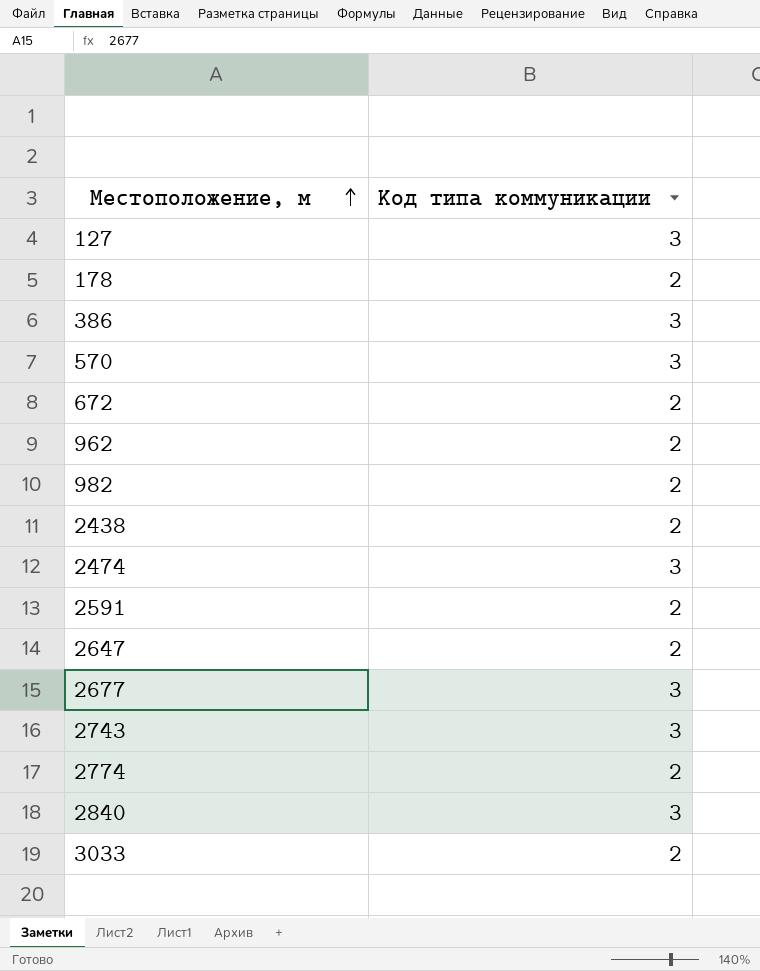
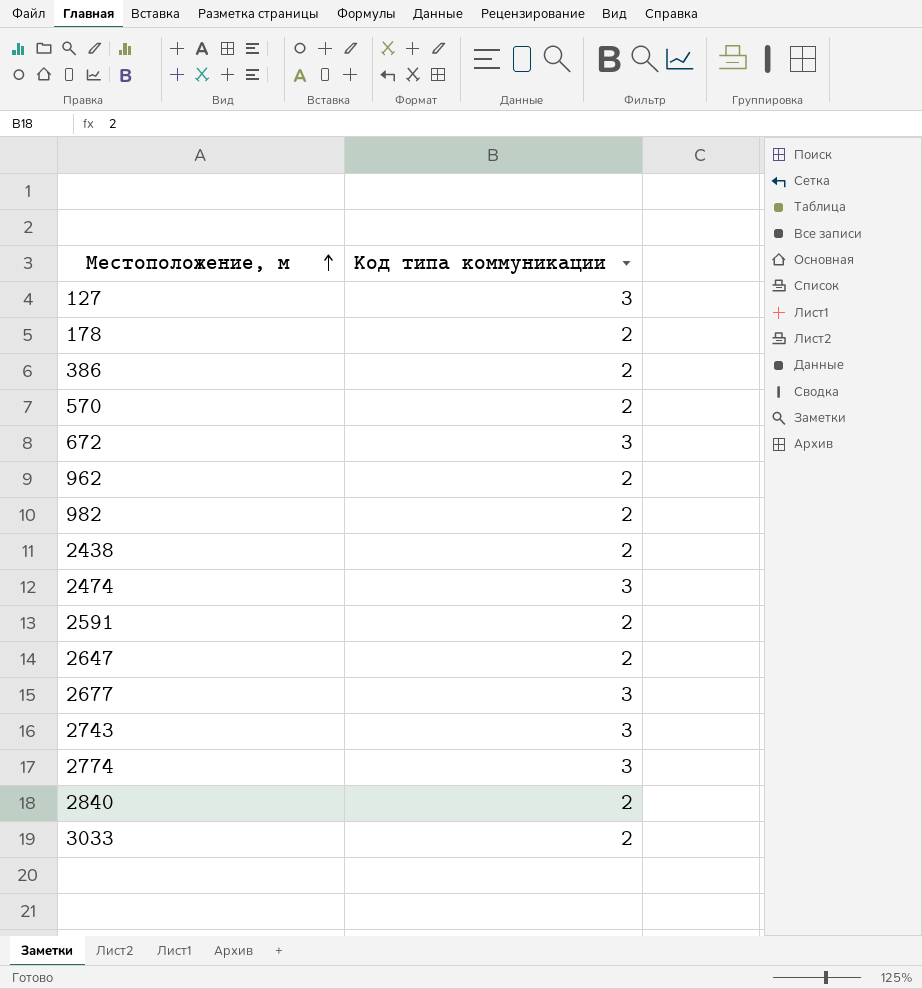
386 | Код типа коммуникации: 3 -> 2
570 | Код типа коммуникации: 3 -> 2
672 | Код типа коммуникации: 2 -> 3
2774 | Код типа коммуникации: 2 -> 3
2840 | Код типа коммуникации: 3 -> 2

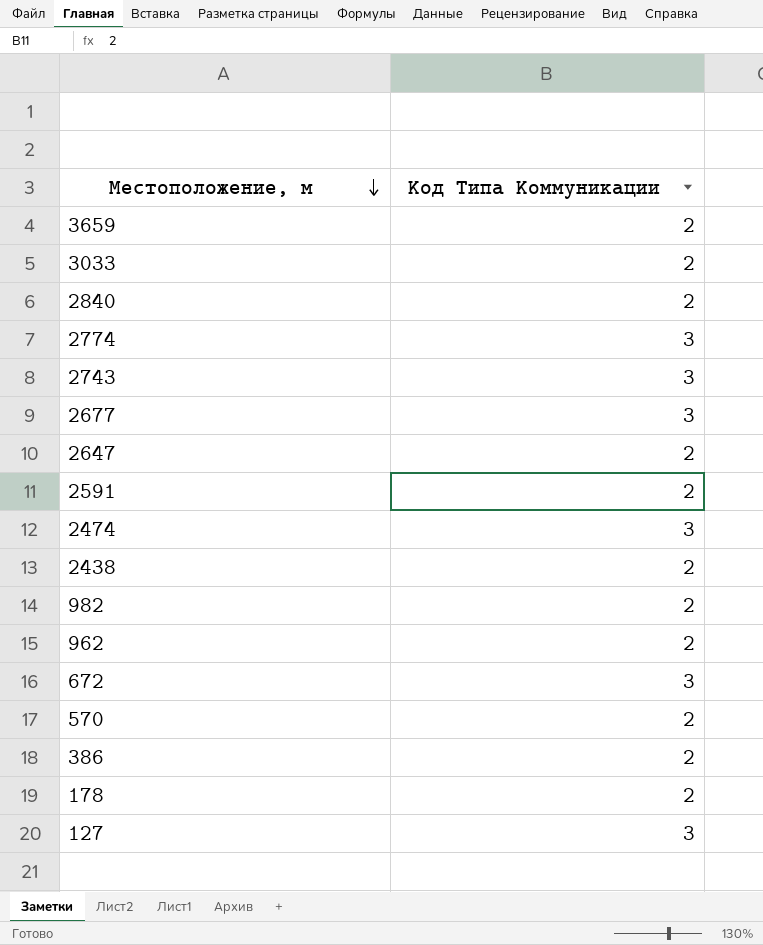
row order: Местоположение, м ascending -> Местоположение, м descending
column name: Код типа коммуникации -> Код Типа Коммуникации
row 3659: none -> 2

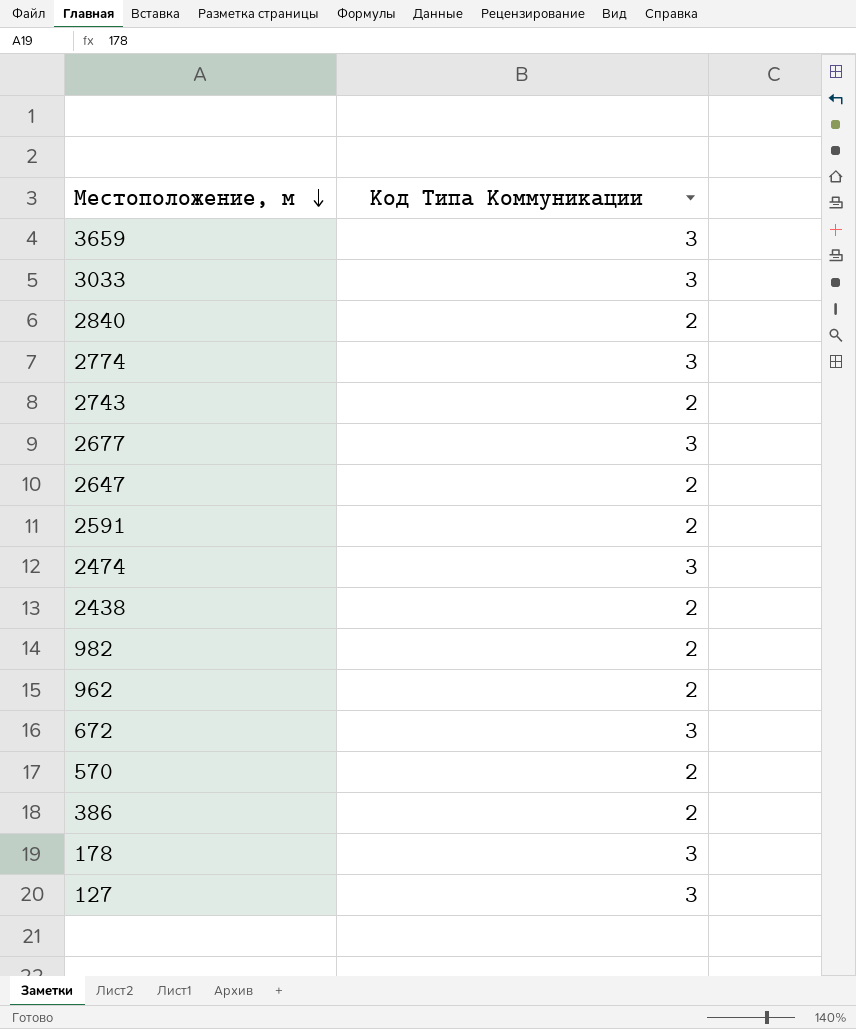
3659 | Код Типа Коммуникации: 2 -> 3
3033 | Код Типа Коммуникации: 2 -> 3
2743 | Код Типа Коммуникации: 3 -> 2
178 | Код Типа Коммуникации: 2 -> 3

